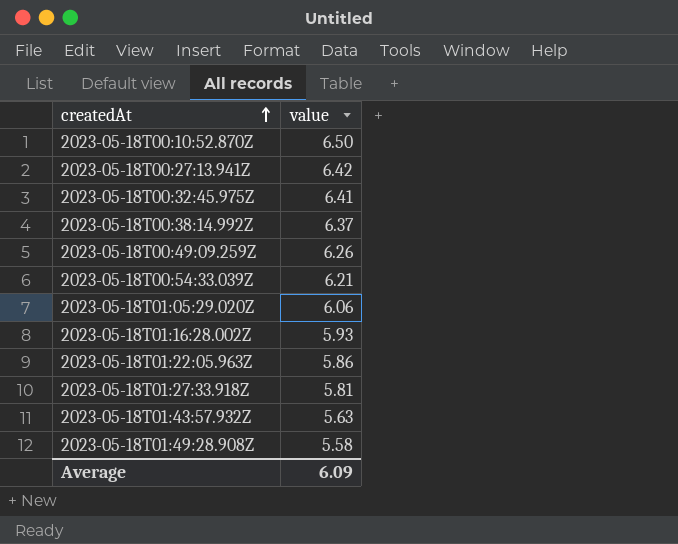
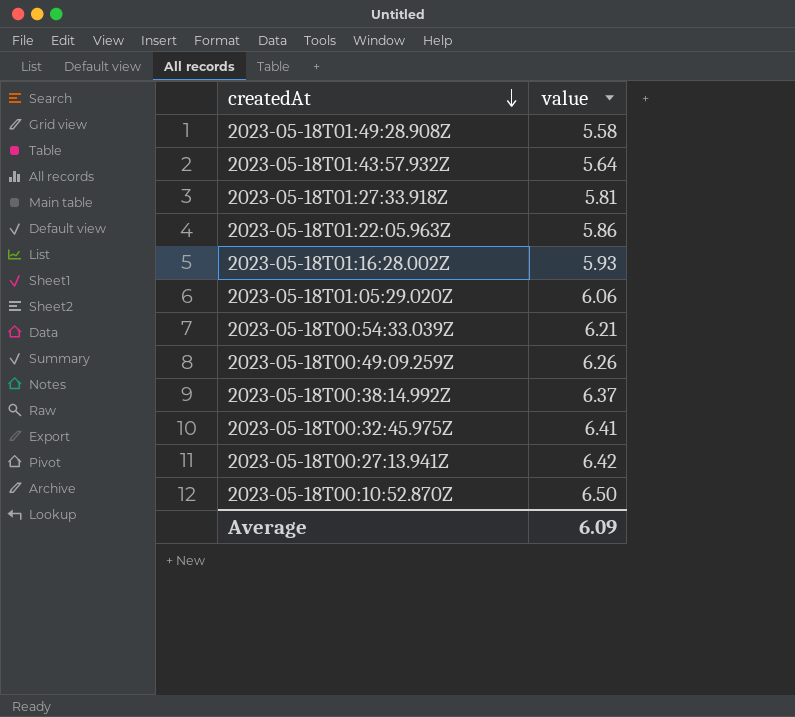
row order: createdAt ascending -> createdAt descending
2023-05-18T01:43:57.932Z | value: 5.63 -> 5.64

